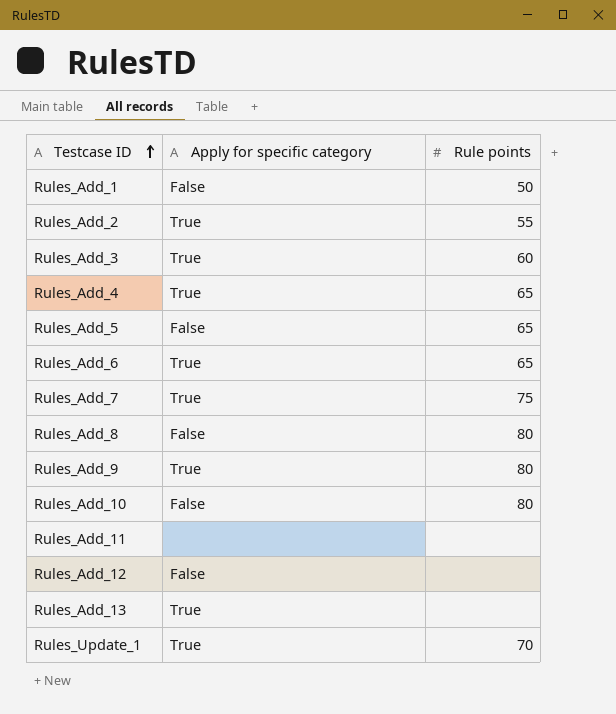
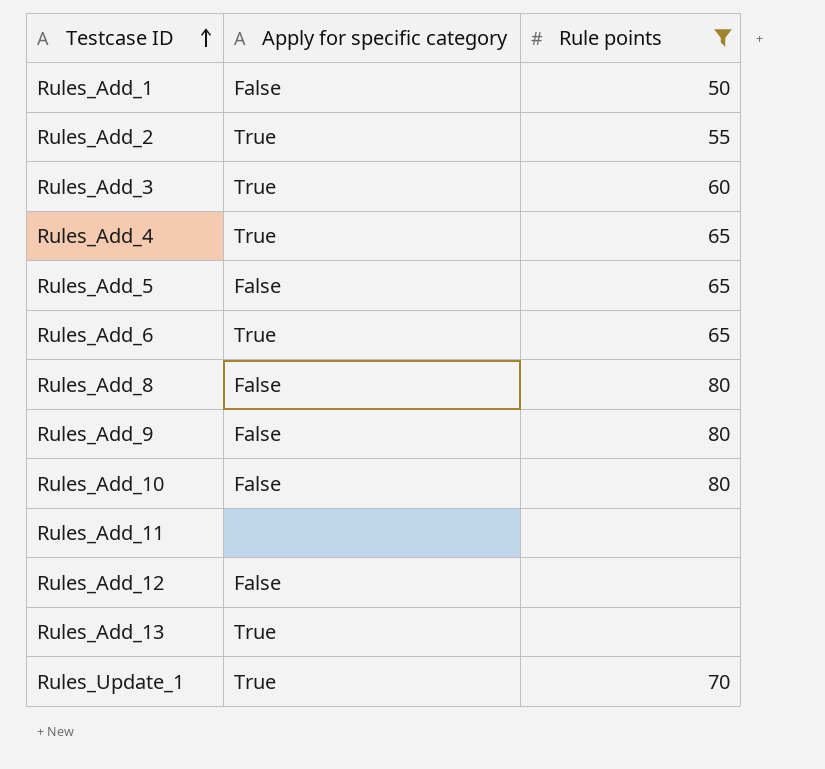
filter: none -> Rule points != 75
Rules_Add_9 | Apply for specific category: True -> False

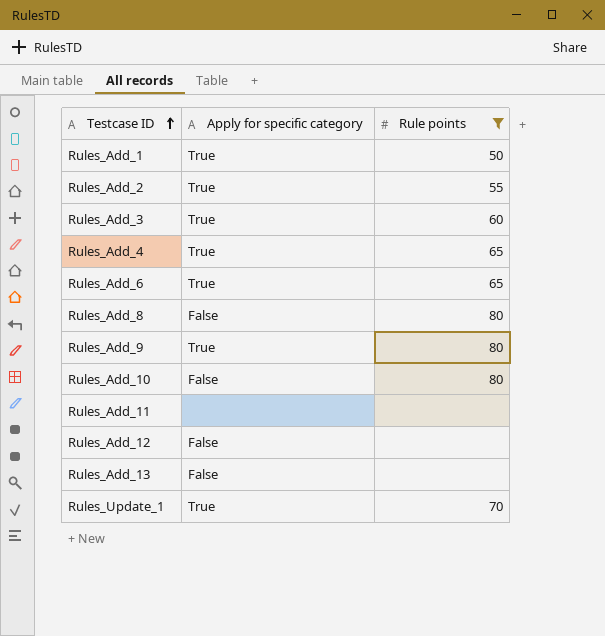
row Rules_Add_5: False | 65 -> none
Rules_Add_1 | Apply for specific category: False -> True
Rules_Add_9 | Apply for specific category: False -> True
Rules_Add_13 | Apply for specific category: True -> False

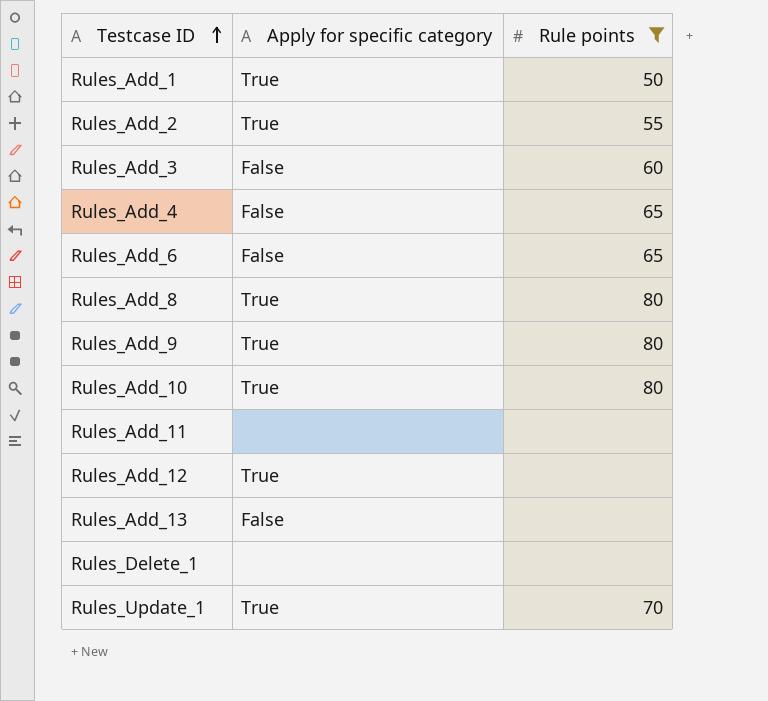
Rules_Add_3 | Apply for specific category: True -> False
Rules_Add_4 | Apply for specific category: True -> False
Rules_Add_6 | Apply for specific category: True -> False
Rules_Add_8 | Apply for specific category: False -> True
Rules_Add_10 | Apply for specific category: False -> True
Rules_Add_12 | Apply for specific category: False -> True
row Rules_Delete_1: none -> none | none

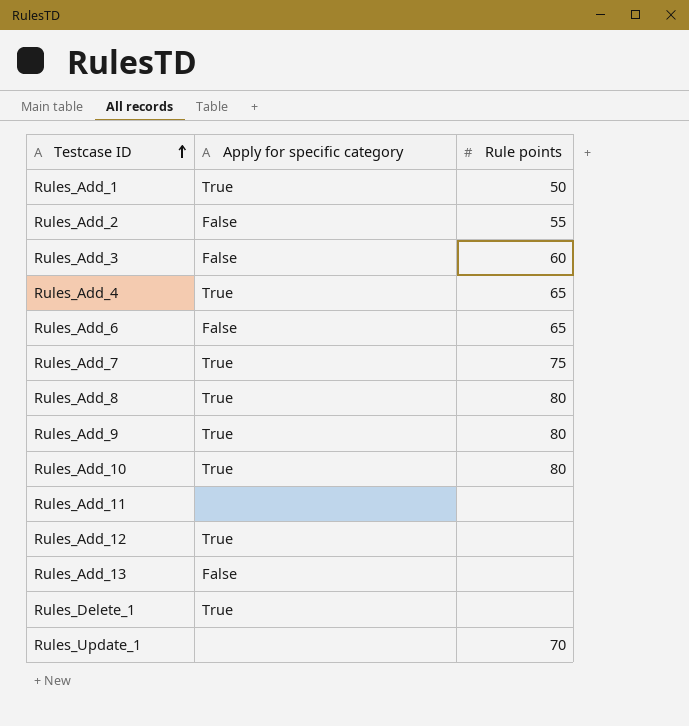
filter: Rule points != 75 -> none
Rules_Add_2 | Apply for specific category: True -> False
Rules_Add_4 | Apply for specific category: False -> True
Rules_Delete_1 | Apply for specific category: none -> True
Rules_Update_1 | Apply for specific category: True -> none

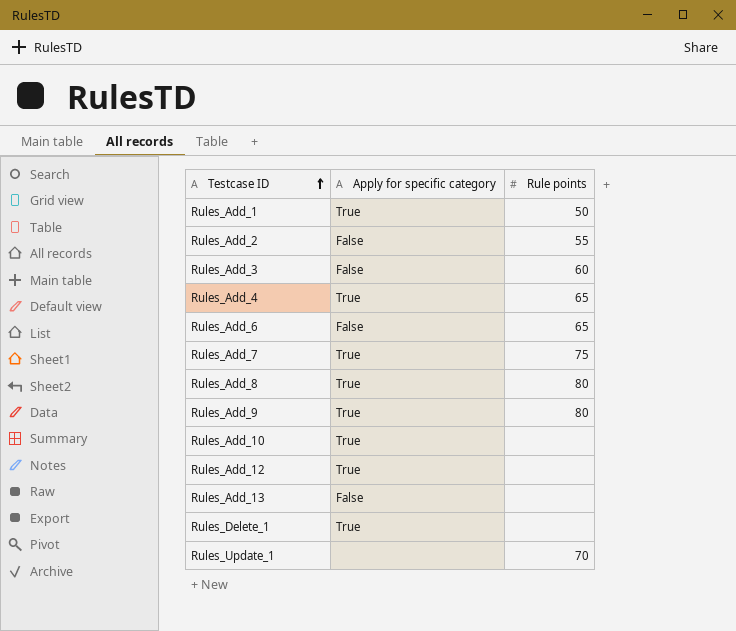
row Rules_Add_11: none | none -> none
Rules_Add_10 | Rule points: 80 -> none

